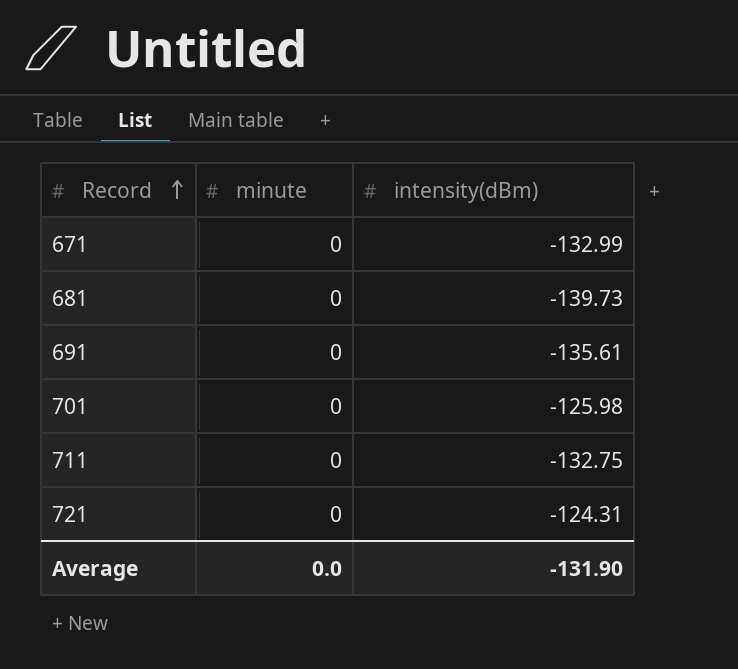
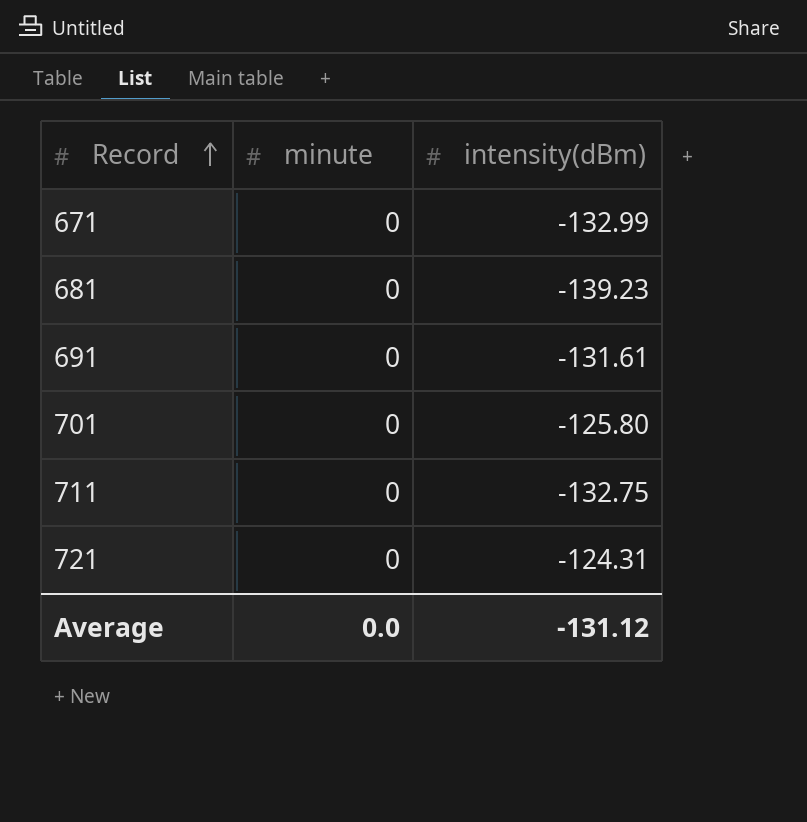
681 | intensity(dBm): -139.73 -> -139.23
691 | intensity(dBm): -135.61 -> -131.61
701 | intensity(dBm): -125.98 -> -125.80
Average | intensity(dBm): -131.90 -> -131.12

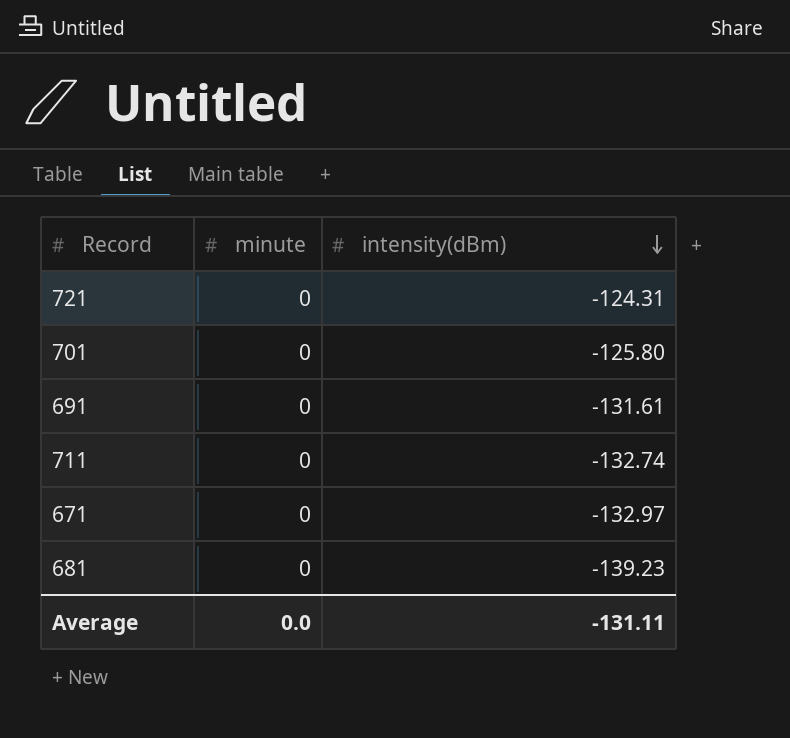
row order: Record ascending -> intensity(dBm) descending
711 | intensity(dBm): -132.75 -> -132.74
671 | intensity(dBm): -132.99 -> -132.97
Average | intensity(dBm): -131.12 -> -131.11

